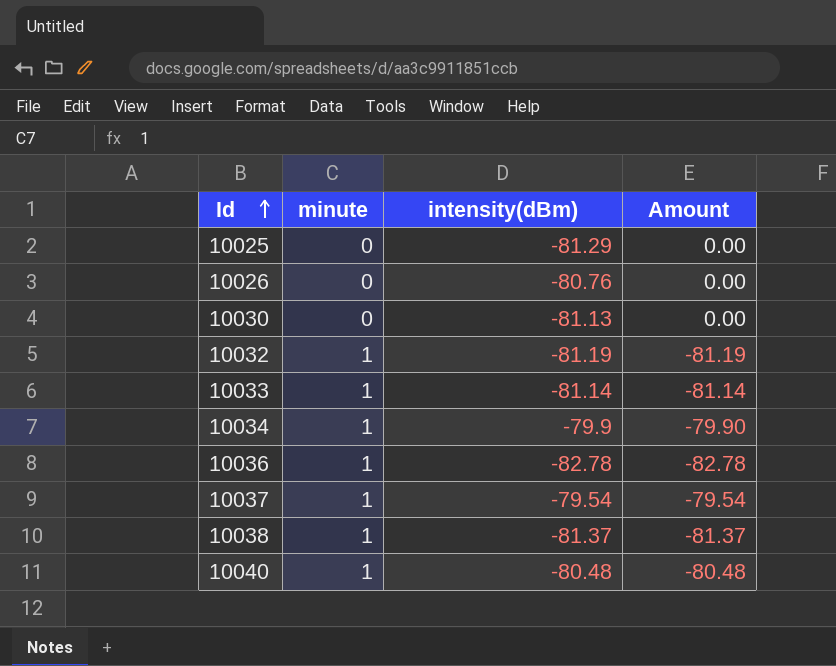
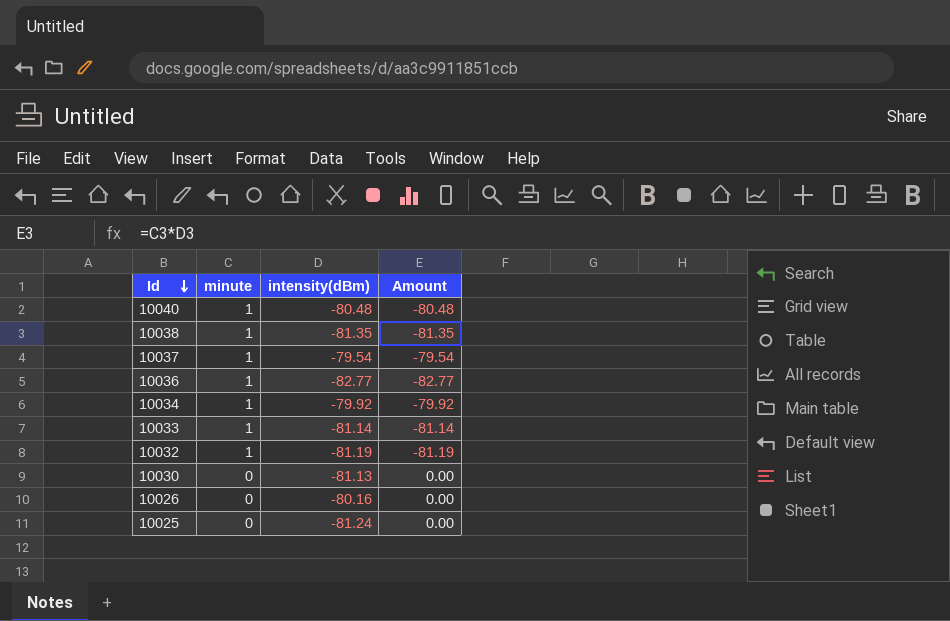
row order: Id ascending -> Id descending
10038 | intensity(dBm): -81.37 -> -81.35
10038 | Amount: -81.37 -> -81.35
10036 | intensity(dBm): -82.78 -> -82.77
10036 | Amount: -82.78 -> -82.77
10034 | intensity(dBm): -79.9 -> -79.92
10034 | Amount: -79.90 -> -79.92
10026 | intensity(dBm): -80.76 -> -80.16
10025 | intensity(dBm): -81.29 -> -81.24

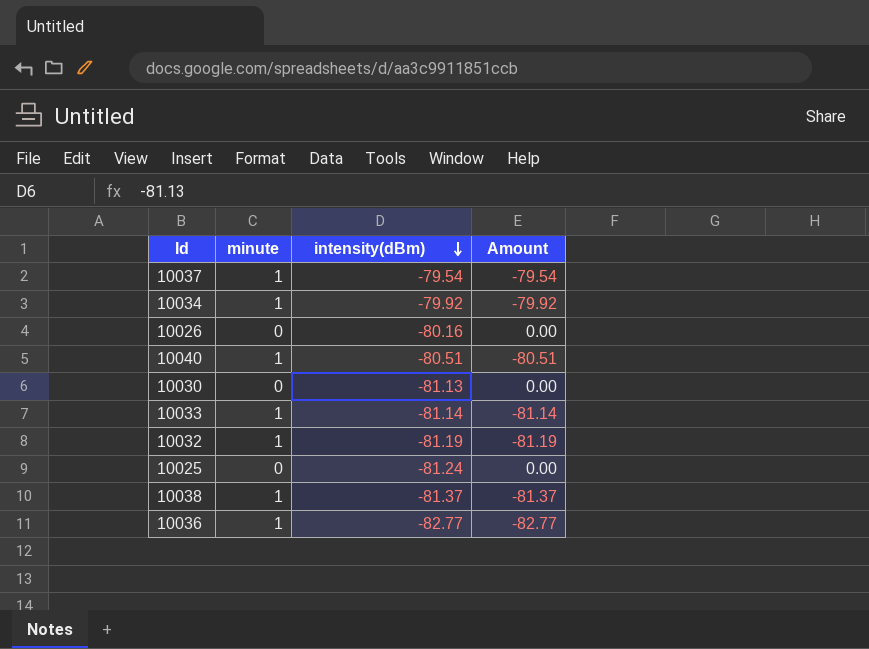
row order: Id descending -> intensity(dBm) descending
10040 | intensity(dBm): -80.48 -> -80.51
10040 | Amount: -80.48 -> -80.51
10038 | intensity(dBm): -81.35 -> -81.37
10038 | Amount: -81.35 -> -81.37

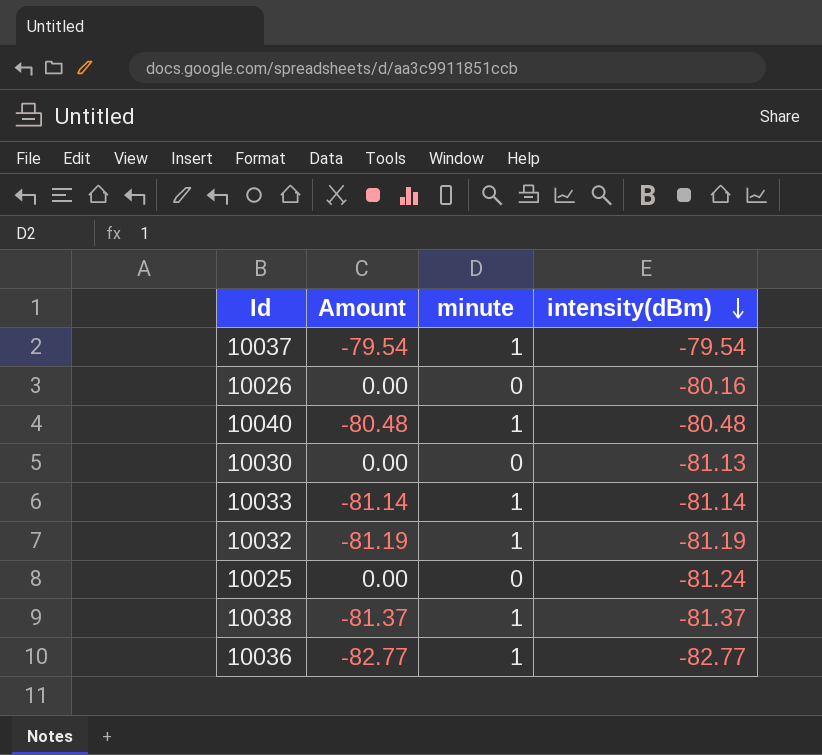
column Amount | position: 4 -> 2
row 10034: 1 | -79.92 | -79.92 -> none
10040 | Amount: -80.51 -> -80.48
10040 | intensity(dBm): -80.51 -> -80.48

